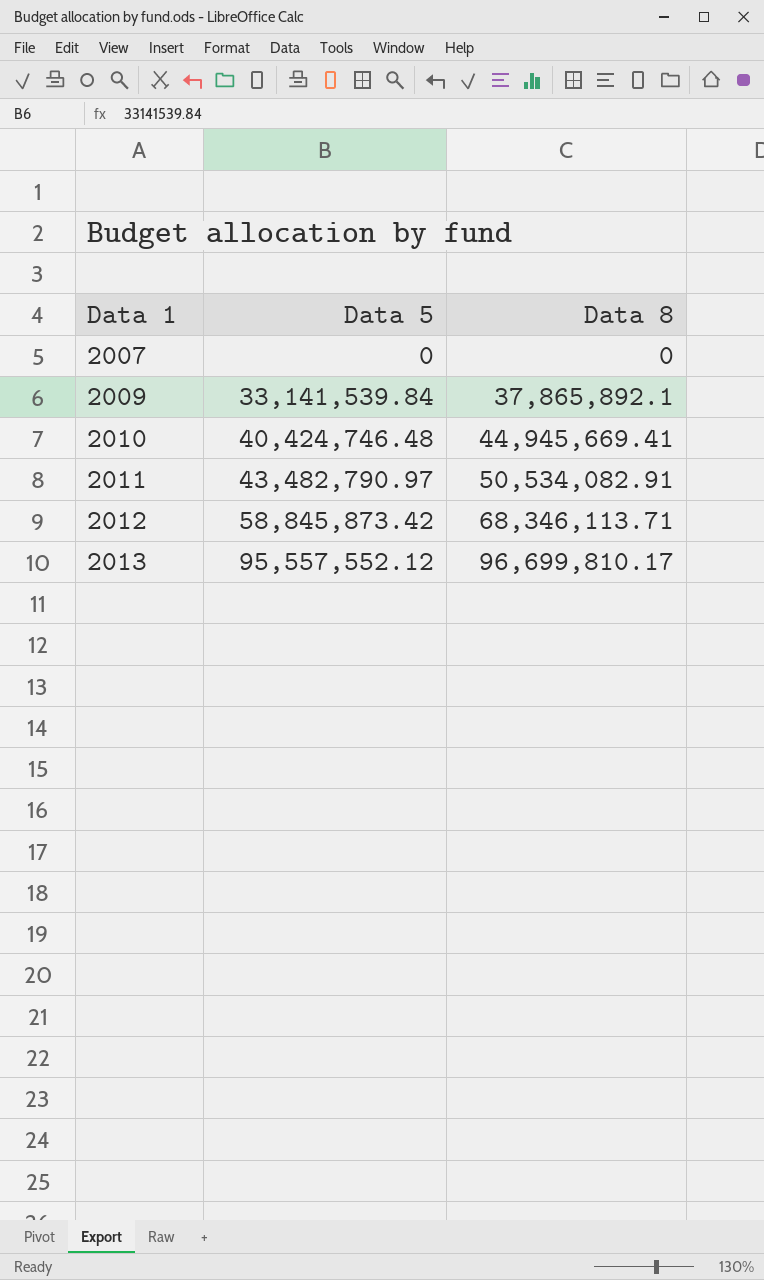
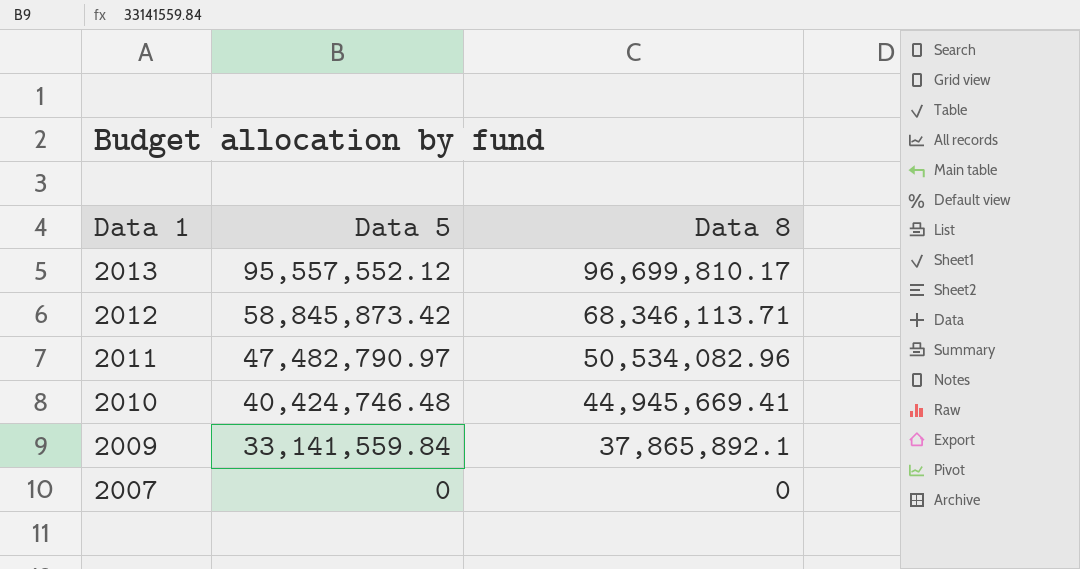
row order: Data 1 ascending -> Data 1 descending
2011 | Data 5: 43,482,790.97 -> 47,482,790.97
2011 | Data 8: 50,534,082.91 -> 50,534,082.96
2009 | Data 5: 33,141,539.84 -> 33,141,559.84

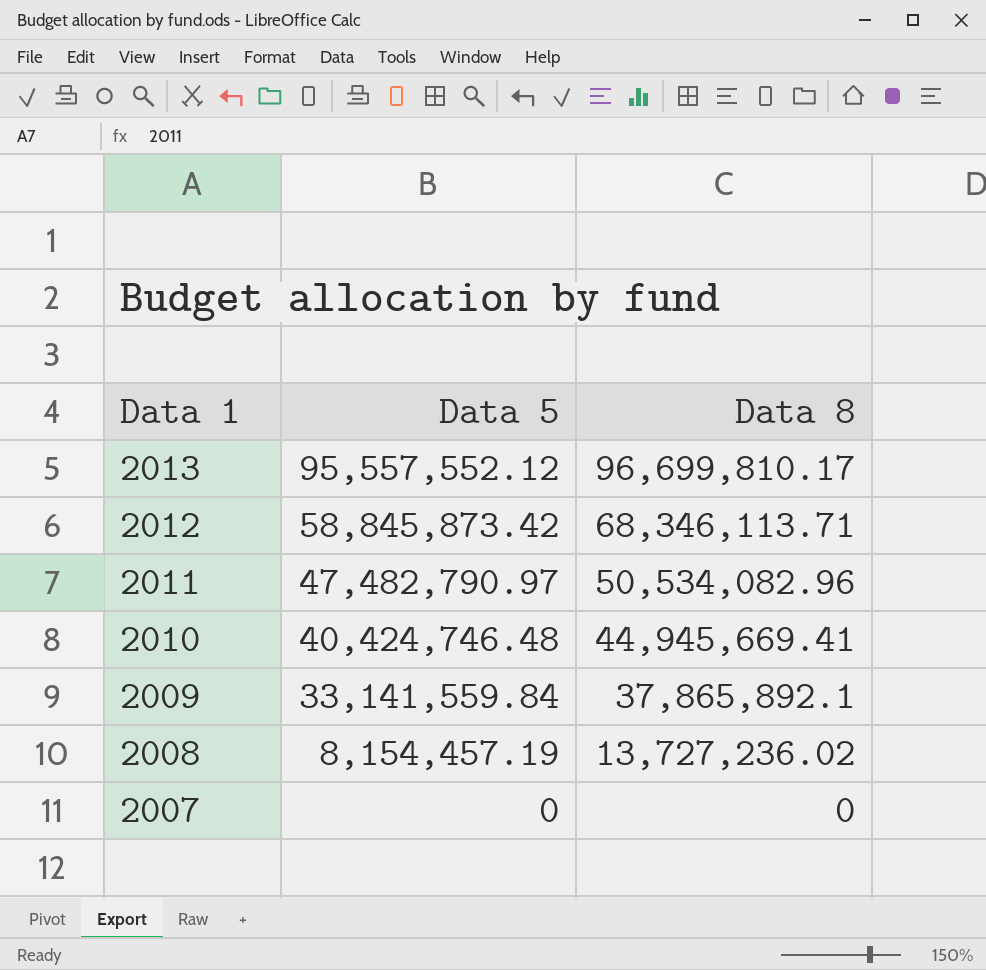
row 2008: none -> 8,154,457.19 | 13,727,236.02

